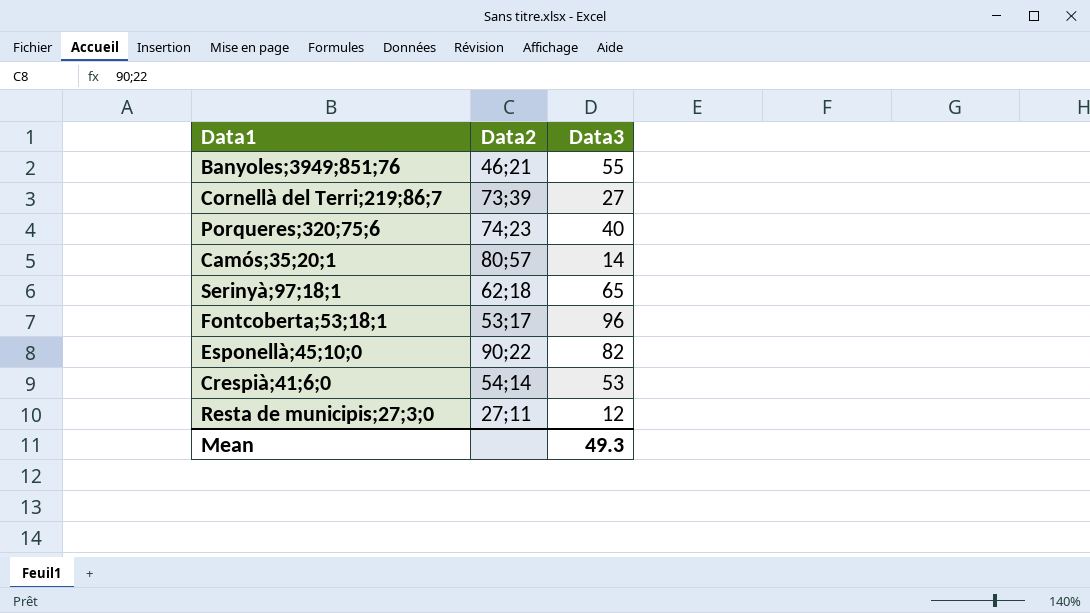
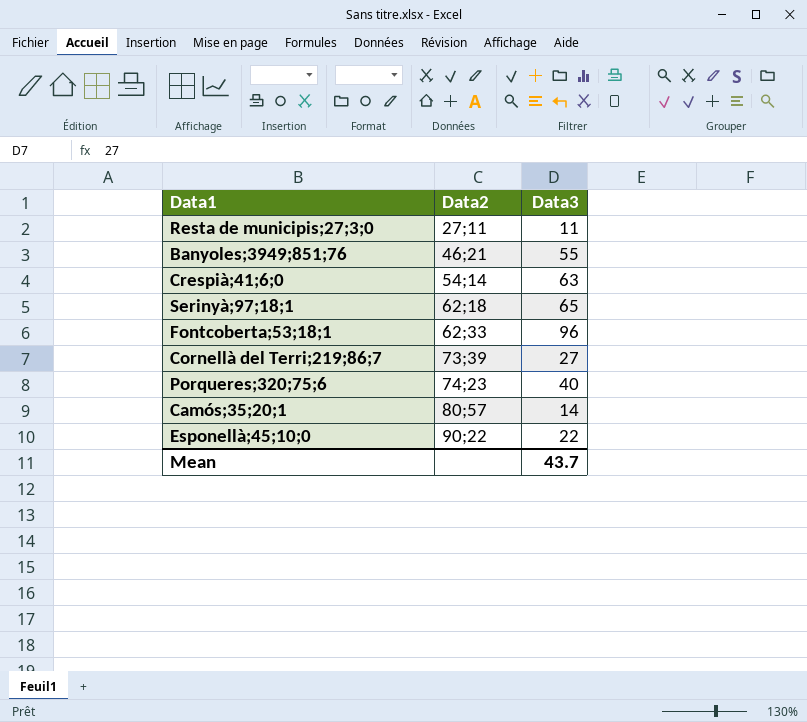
row order: none -> Data2 ascending
Resta de municipis;27;3;0 | Data3: 12 -> 11
Crespià;41;6;0 | Data3: 53 -> 63
Fontcoberta;53;18;1 | Data2: 53;17 -> 62;33
Esponellà;45;10;0 | Data3: 82 -> 22
Mean | Data3: 49.3 -> 43.7

